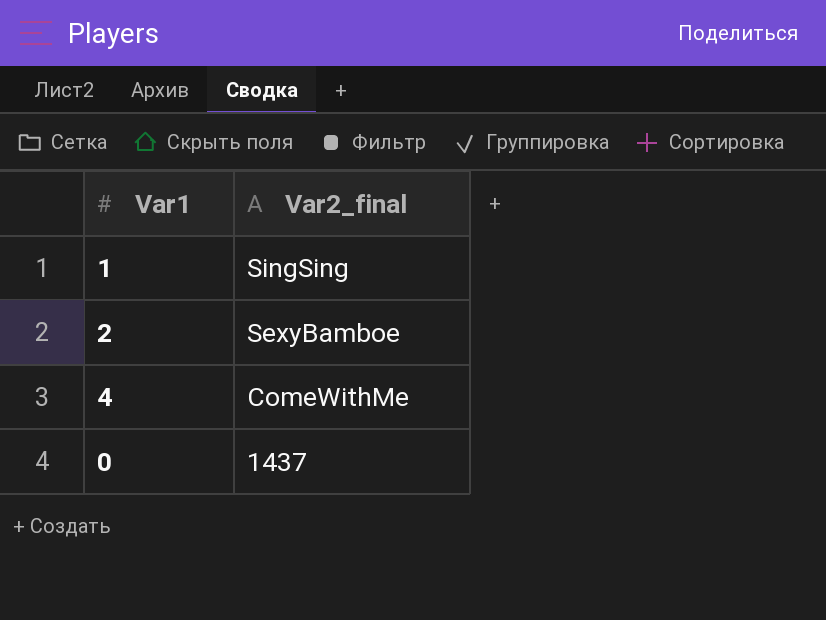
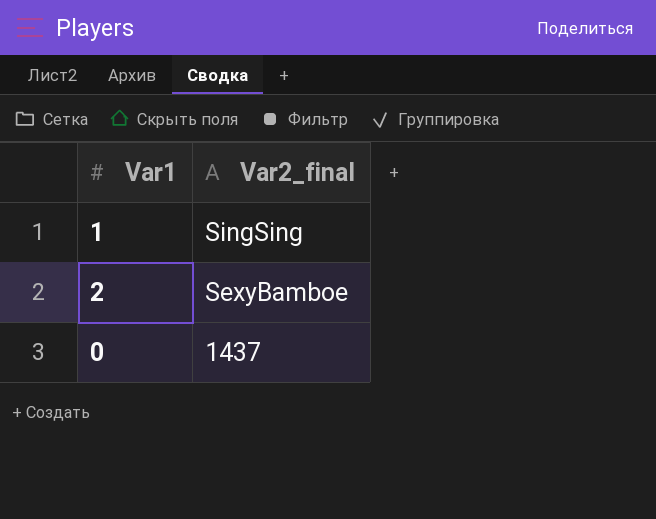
row 4: ComeWithMe -> none

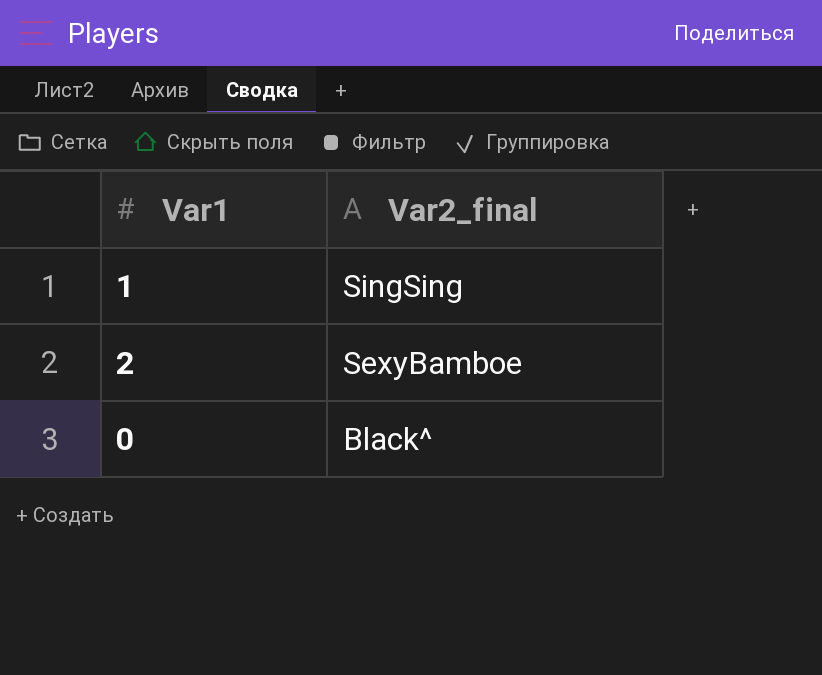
0 | Var2_final: 1437 -> Black^

